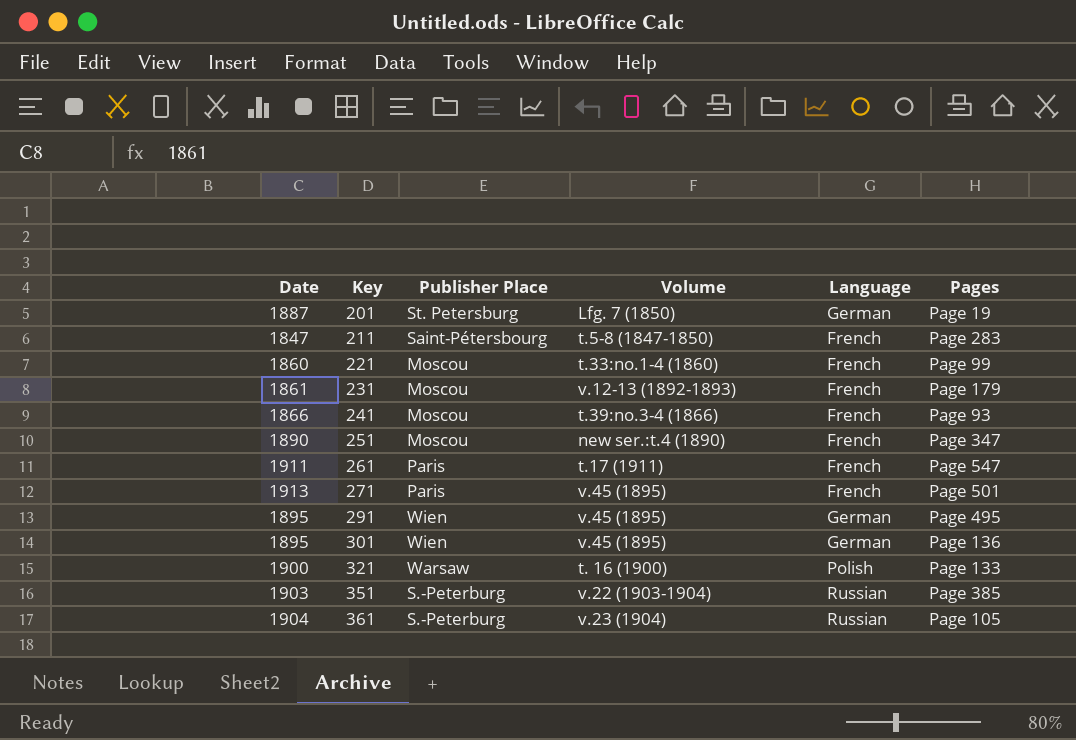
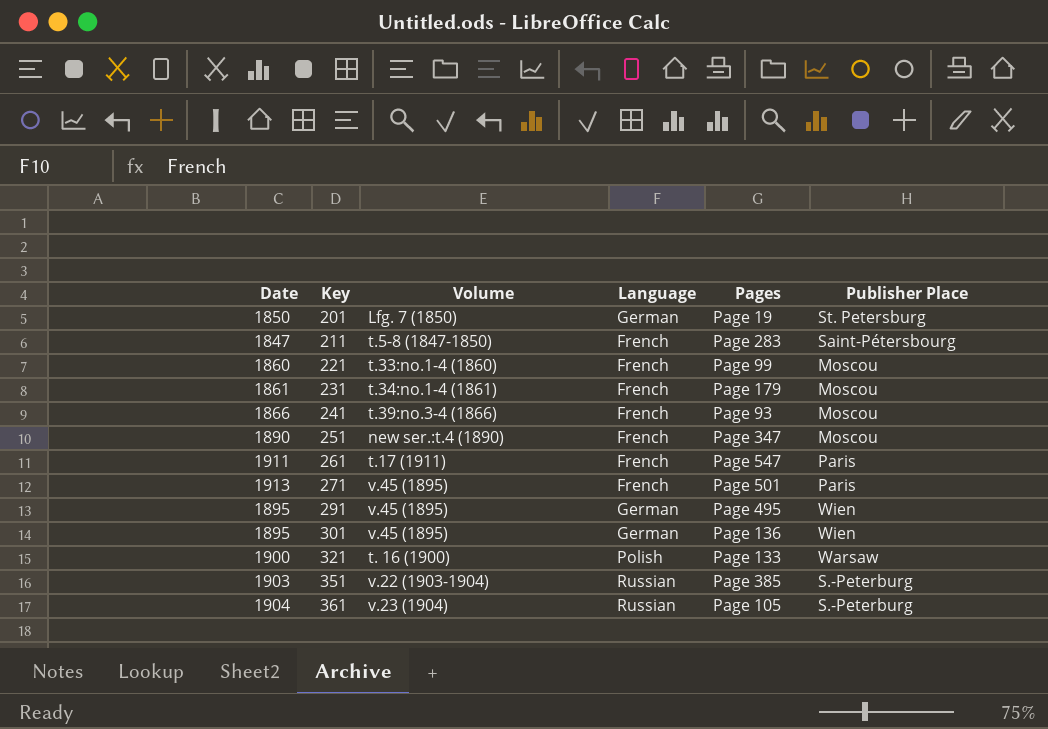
column Publisher Place | position: 3 -> 6
201 | Date: 1887 -> 1850
231 | Volume: v.12-13 (1892-1893) -> t.34:no.1-4 (1861)

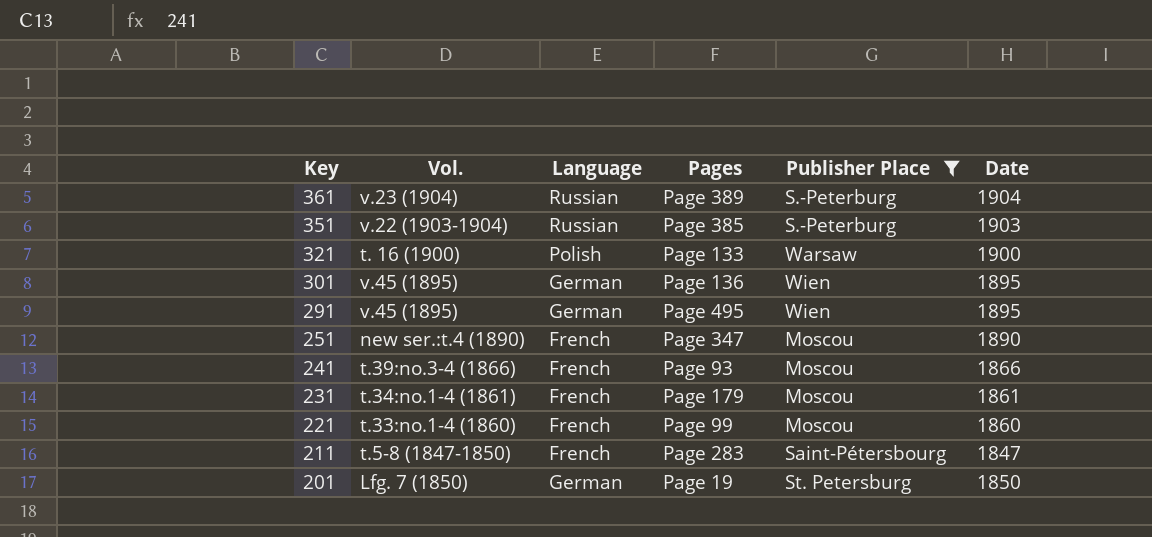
filter: none -> Publisher Place != Paris
row order: Key ascending -> Key descending
column name: Volume -> Vol.
column Date | position: 1 -> 6
361 | Pages: Page 105 -> Page 389

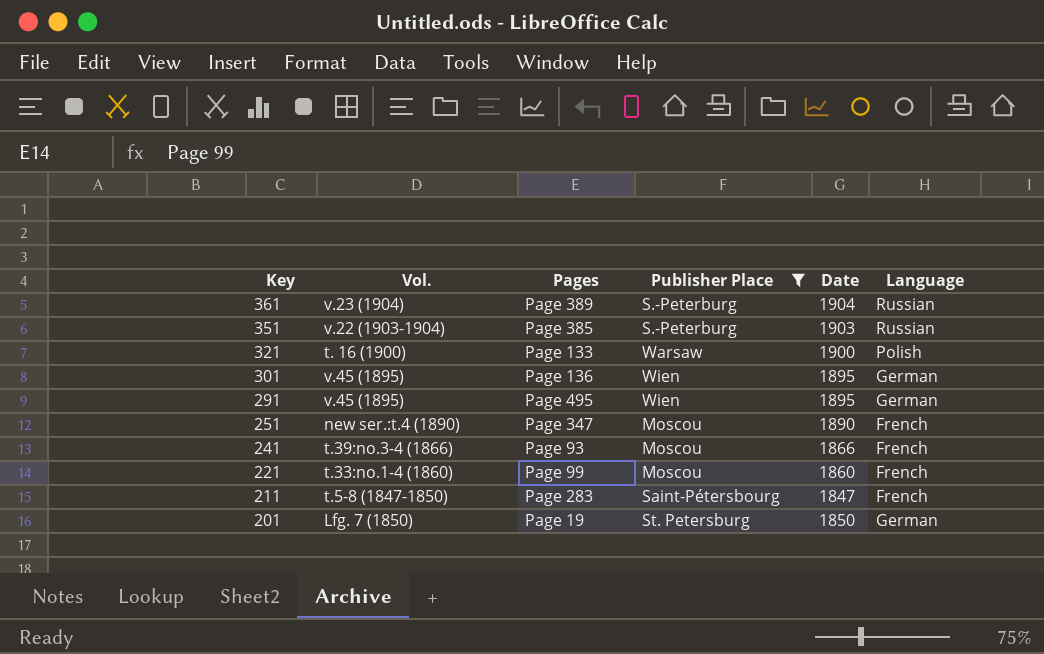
column Language | position: 3 -> 6
row 231: t.34:no.1-4 (1861) | French | Page 179 | Moscou | 1861 -> none

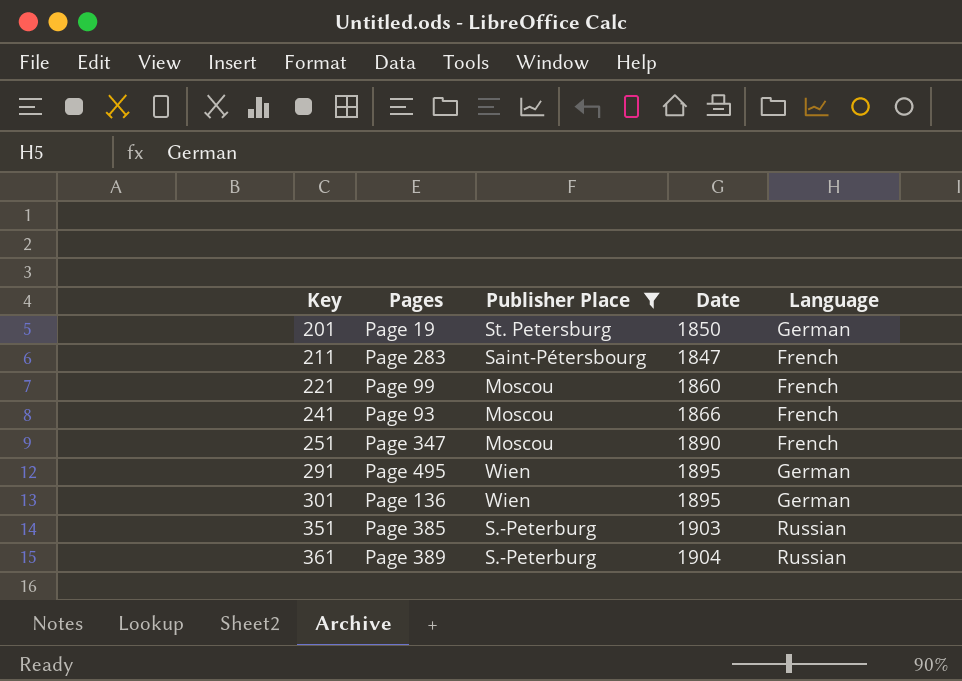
row order: Key descending -> Key ascending
column Vol. | position: 2 -> none
row 321: t. 16 (1900) | Page 133 | Warsaw | 1900 | Polish -> none

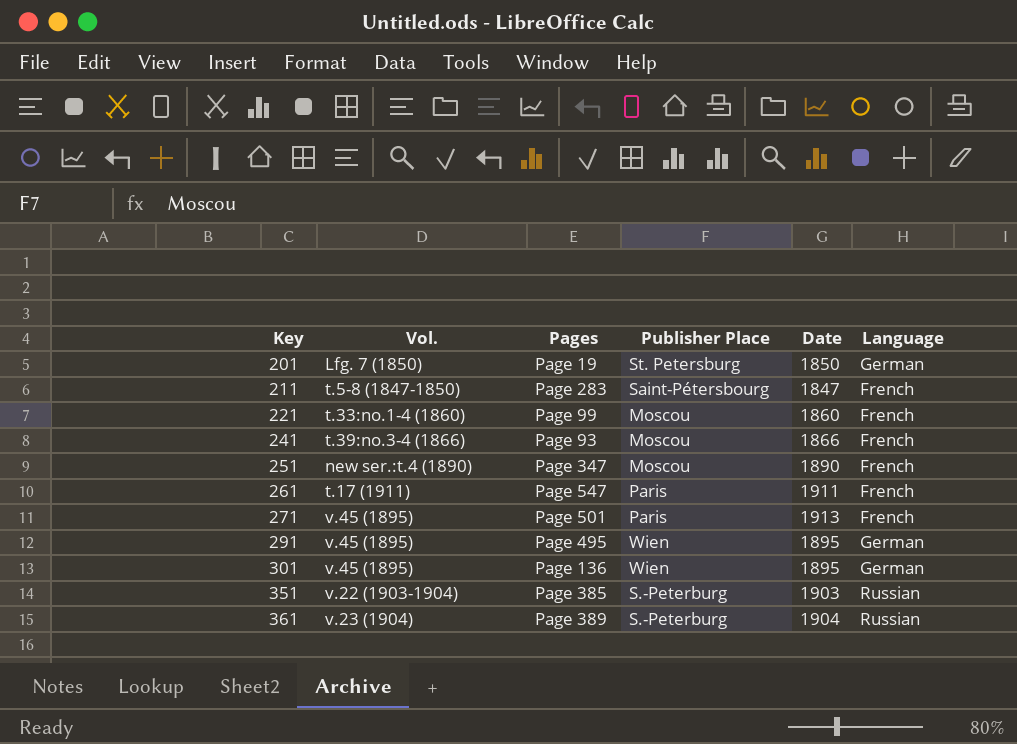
filter: Publisher Place != Paris -> none
column Vol. | position: none -> 2

